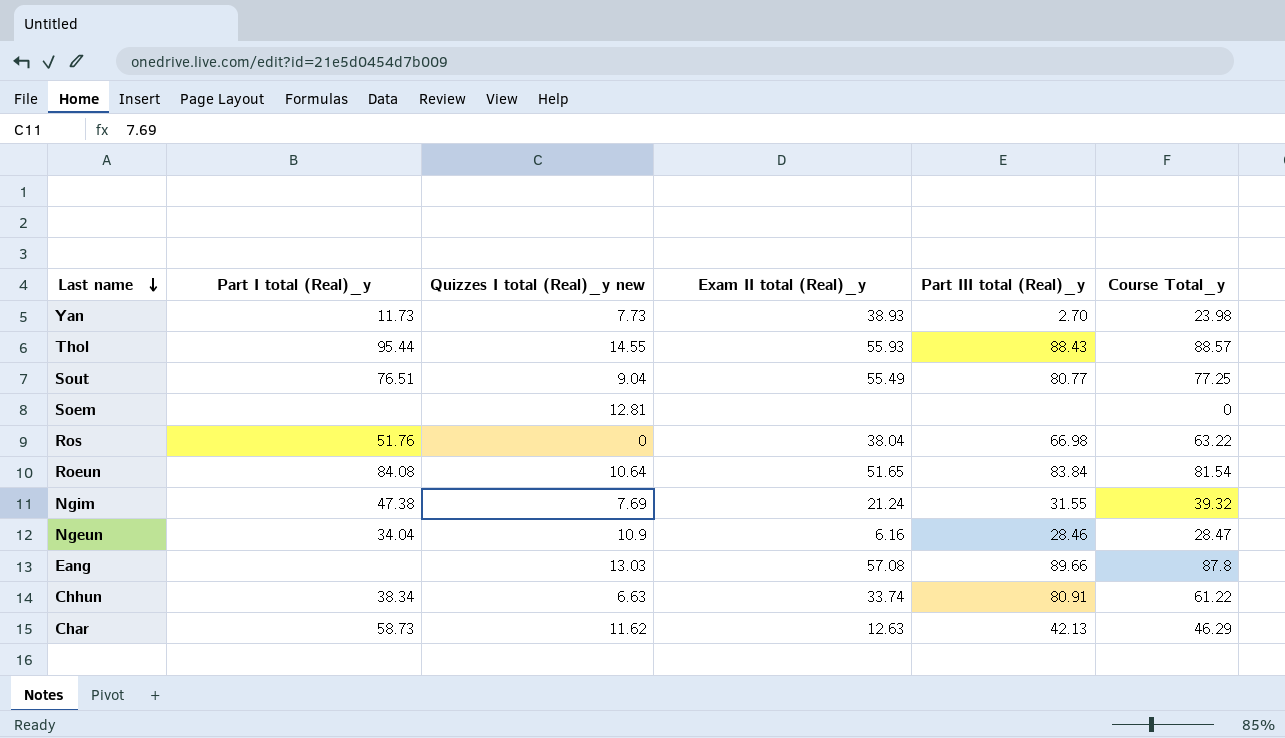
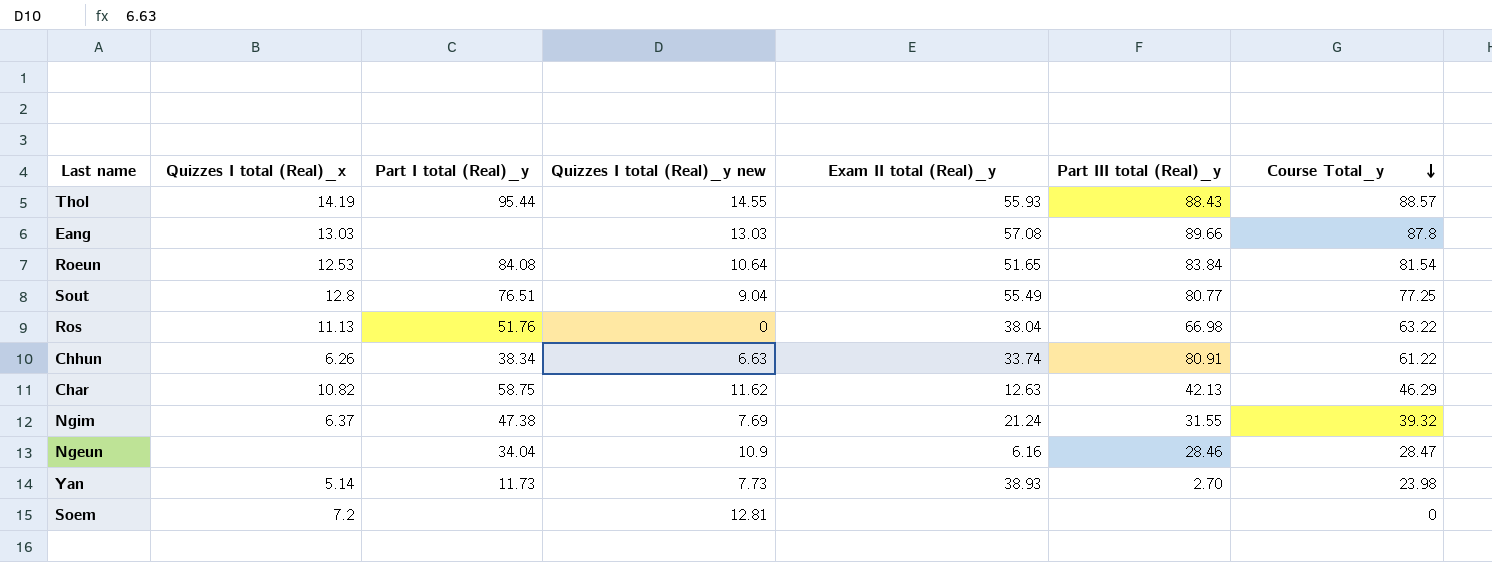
row order: Last name descending -> Course Total_y descending
column Quizzes I total (Real)_x | position: none -> 2
Char | Part I total (Real)_y: 58.73 -> 58.75

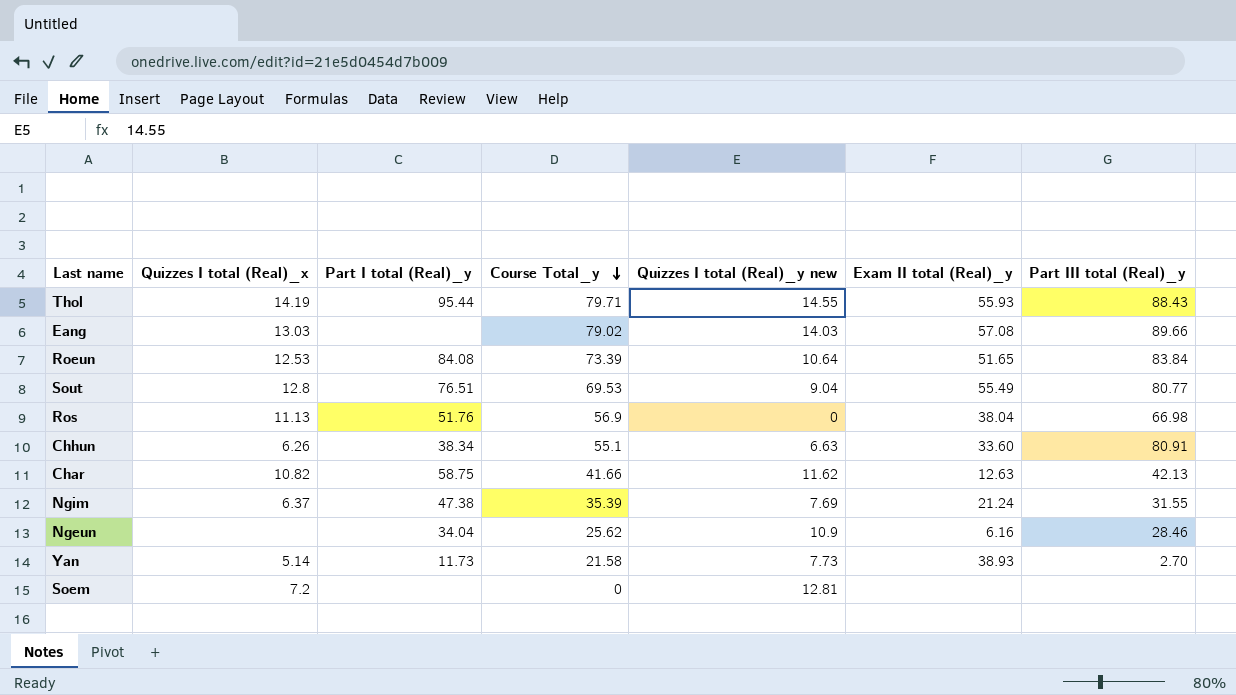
column Course Total_y | position: 7 -> 4
Thol | Course Total_y: 88.57 -> 79.71
Eang | Course Total_y: 87.8 -> 79.02
Eang | Quizzes I total (Real)_y new: 13.03 -> 14.03
Roeun | Course Total_y: 81.54 -> 73.39
Sout | Course Total_y: 77.25 -> 69.53
Ros | Course Total_y: 63.22 -> 56.9
Chhun | Course Total_y: 61.22 -> 55.1
Chhun | Exam II total (Real)_y: 33.74 -> 33.60
Char | Course Total_y: 46.29 -> 41.66
Ngim | Course Total_y: 39.32 -> 35.39
Ngeun | Course Total_y: 28.47 -> 25.62
Yan | Course Total_y: 23.98 -> 21.58

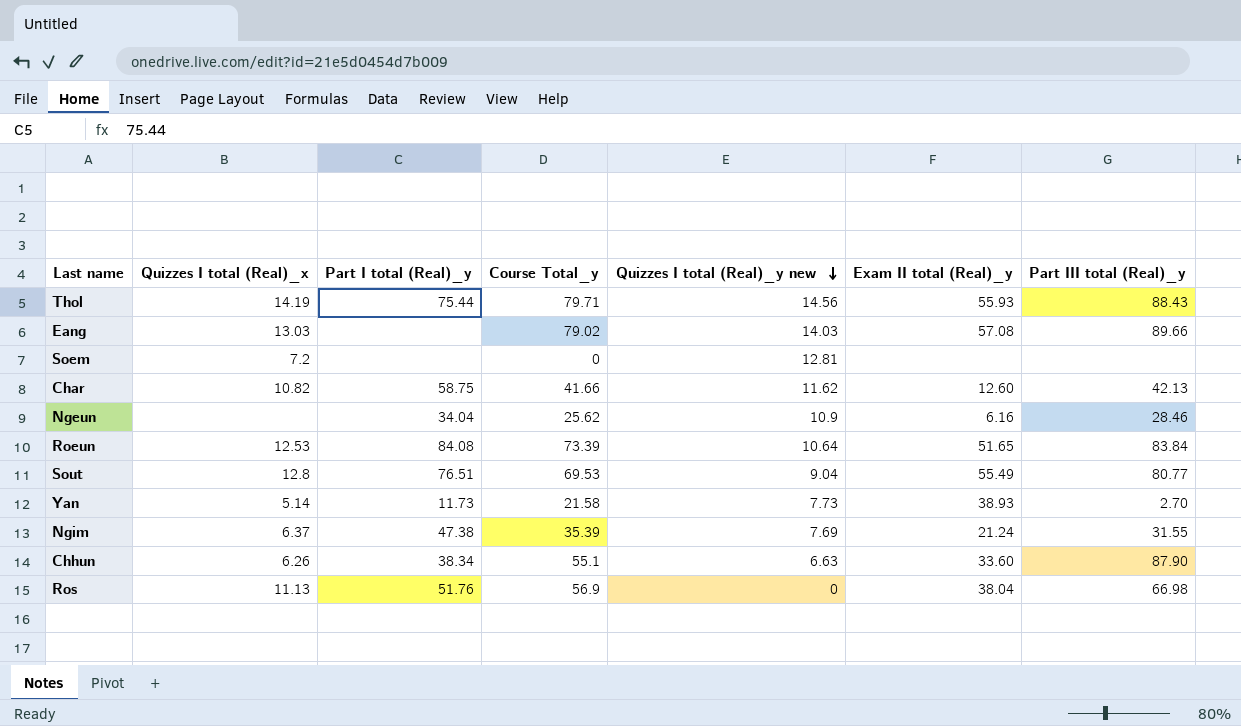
row order: Course Total_y descending -> Quizzes I total (Real)_y new descending
Thol | Part I total (Real)_y: 95.44 -> 75.44
Thol | Quizzes I total (Real)_y new: 14.55 -> 14.56
Char | Exam II total (Real)_y: 12.63 -> 12.60
Chhun | Part III total (Real)_y: 80.91 -> 87.90

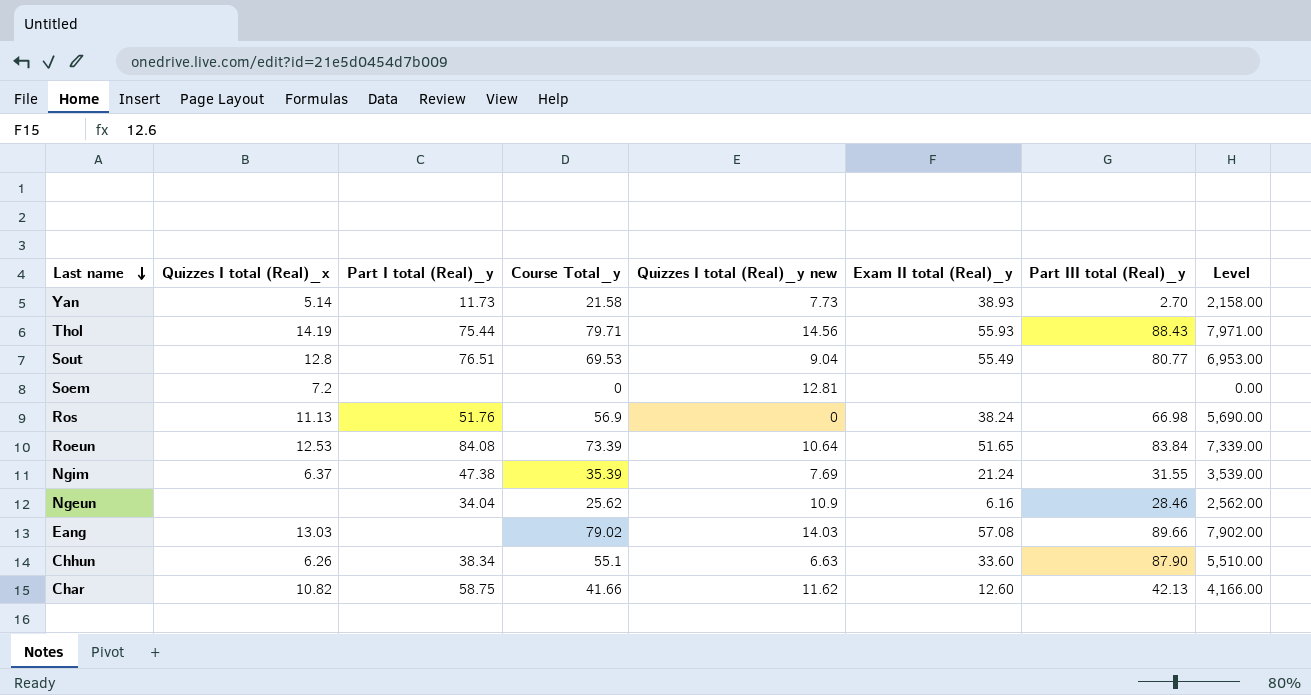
row order: Quizzes I total (Real)_y new descending -> Last name descending
column Level | formula: none -> [Course Total_y] * 100
Ros | Exam II total (Real)_y: 38.04 -> 38.24

